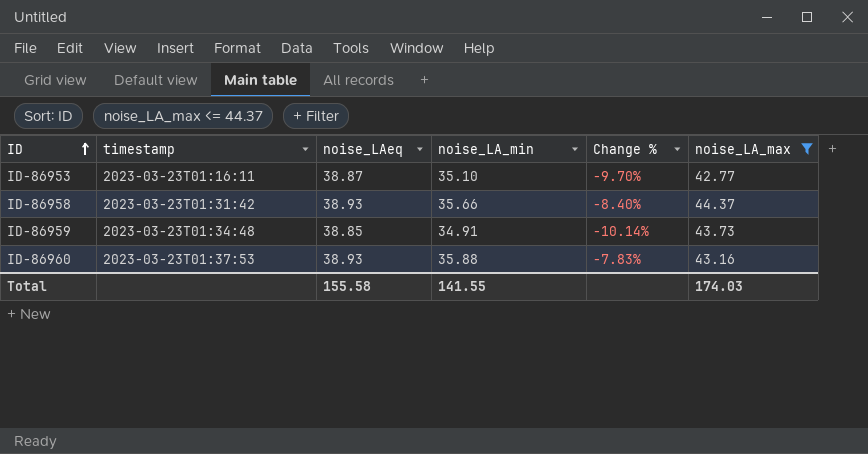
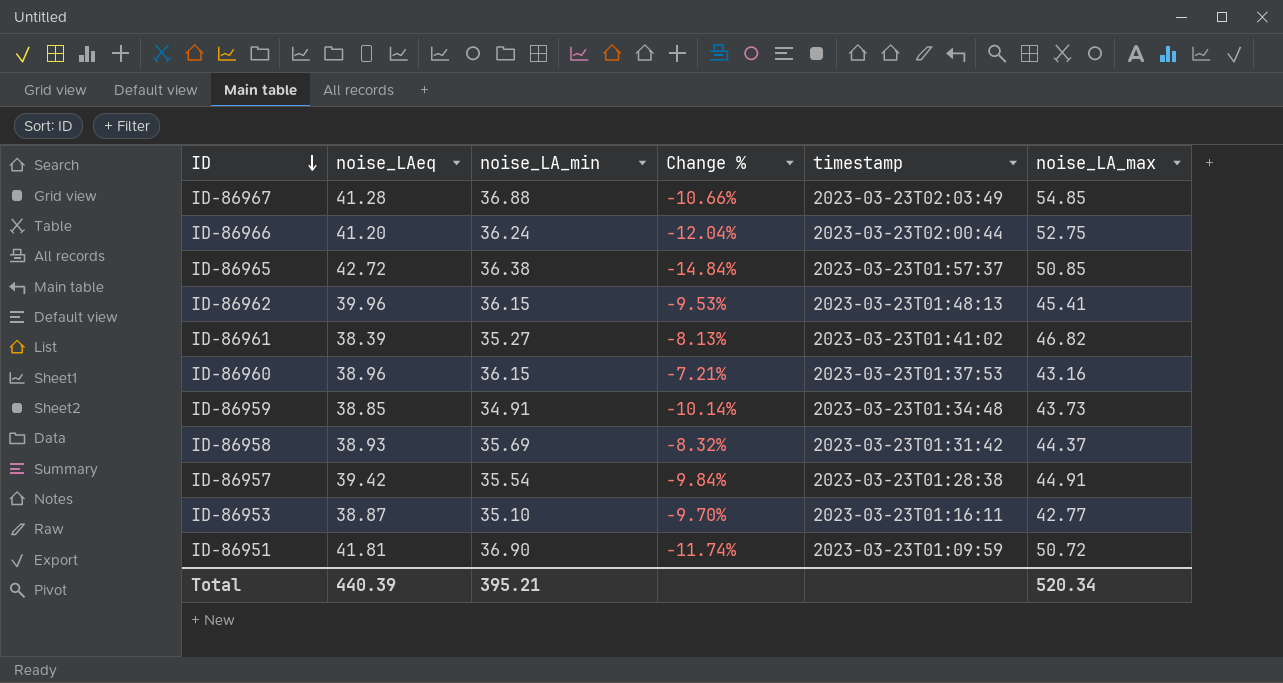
filter: noise_LA_max <= 44.37 -> none
row order: ID ascending -> ID descending
column timestamp | position: 2 -> 5
ID-86960 | noise_LAeq: 38.93 -> 38.96
ID-86960 | noise_LA_min: 35.88 -> 36.15
ID-86960 | Change %: -7.83% -> -7.21%
ID-86958 | noise_LA_min: 35.66 -> 35.69
ID-86958 | Change %: -8.40% -> -8.32%
Total | noise_LAeq: 155.58 -> 440.39
Total | noise_LA_min: 141.55 -> 395.21
Total | noise_LA_max: 174.03 -> 520.34

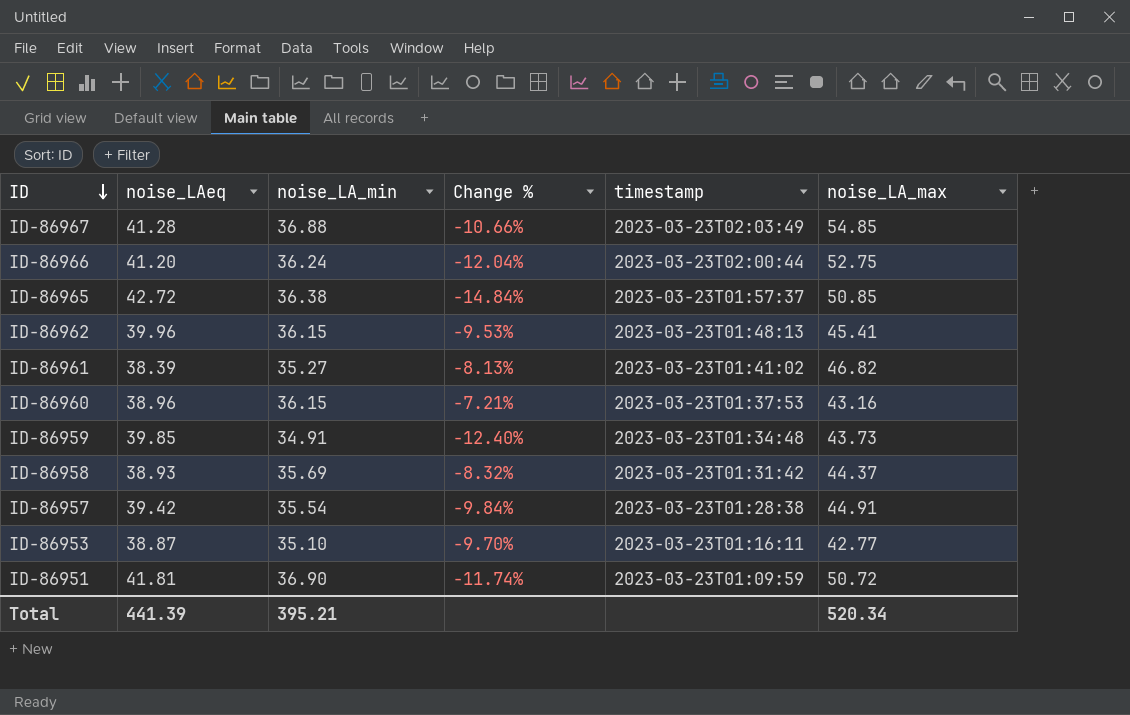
ID-86959 | noise_LAeq: 38.85 -> 39.85
ID-86959 | Change %: -10.14% -> -12.40%
Total | noise_LAeq: 440.39 -> 441.39

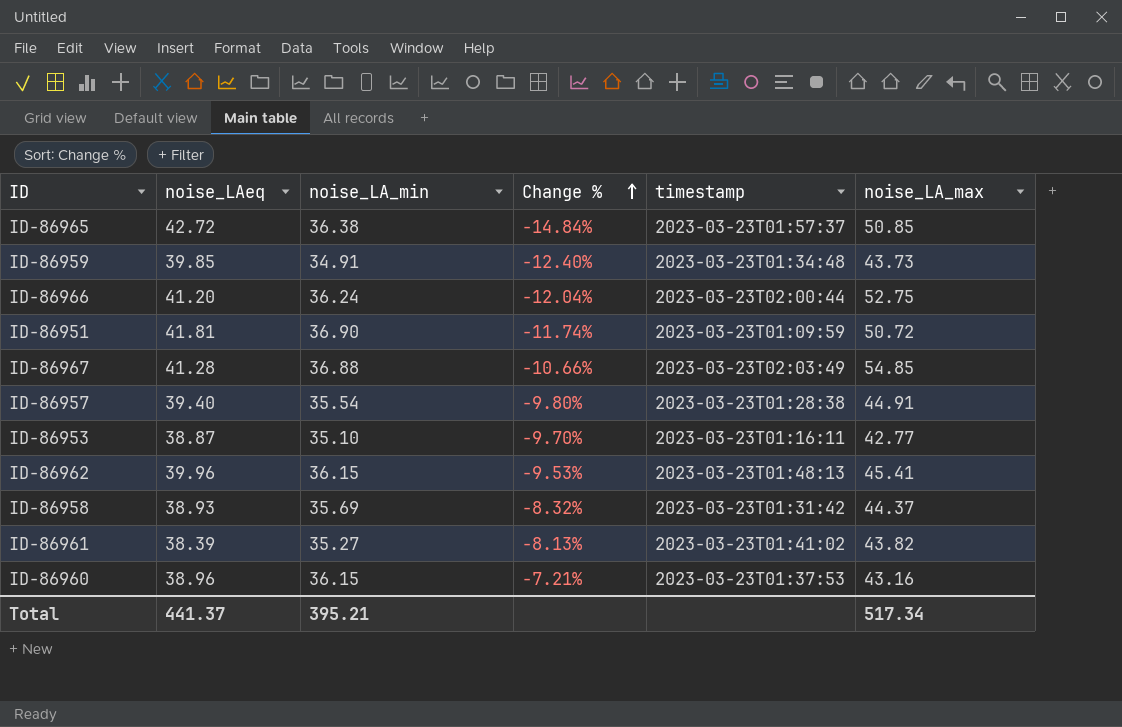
row order: ID descending -> Change % ascending
ID-86957 | noise_LAeq: 39.42 -> 39.40
ID-86957 | Change %: -9.84% -> -9.80%
ID-86961 | noise_LA_max: 46.82 -> 43.82
Total | noise_LAeq: 441.39 -> 441.37
Total | noise_LA_max: 520.34 -> 517.34

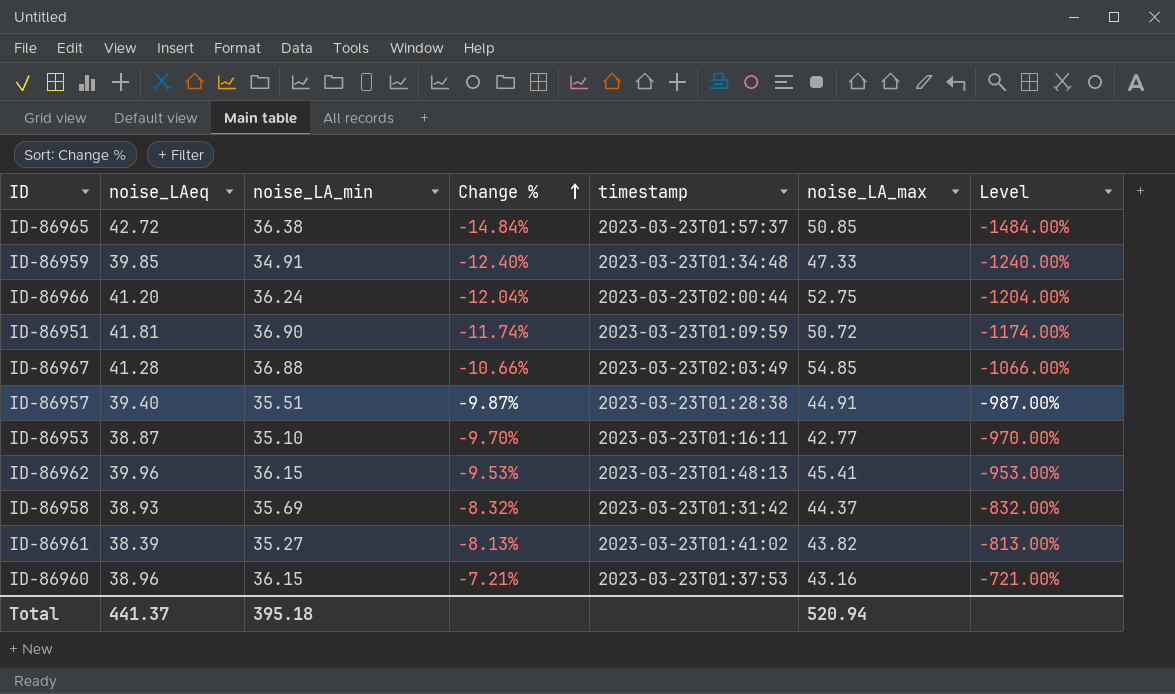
column Level | formula: none -> [Change %] * 100
ID-86959 | noise_LA_max: 43.73 -> 47.33
ID-86957 | noise_LA_min: 35.54 -> 35.51
ID-86957 | Change %: -9.80% -> -9.87%
Total | noise_LA_min: 395.21 -> 395.18
Total | noise_LA_max: 517.34 -> 520.94

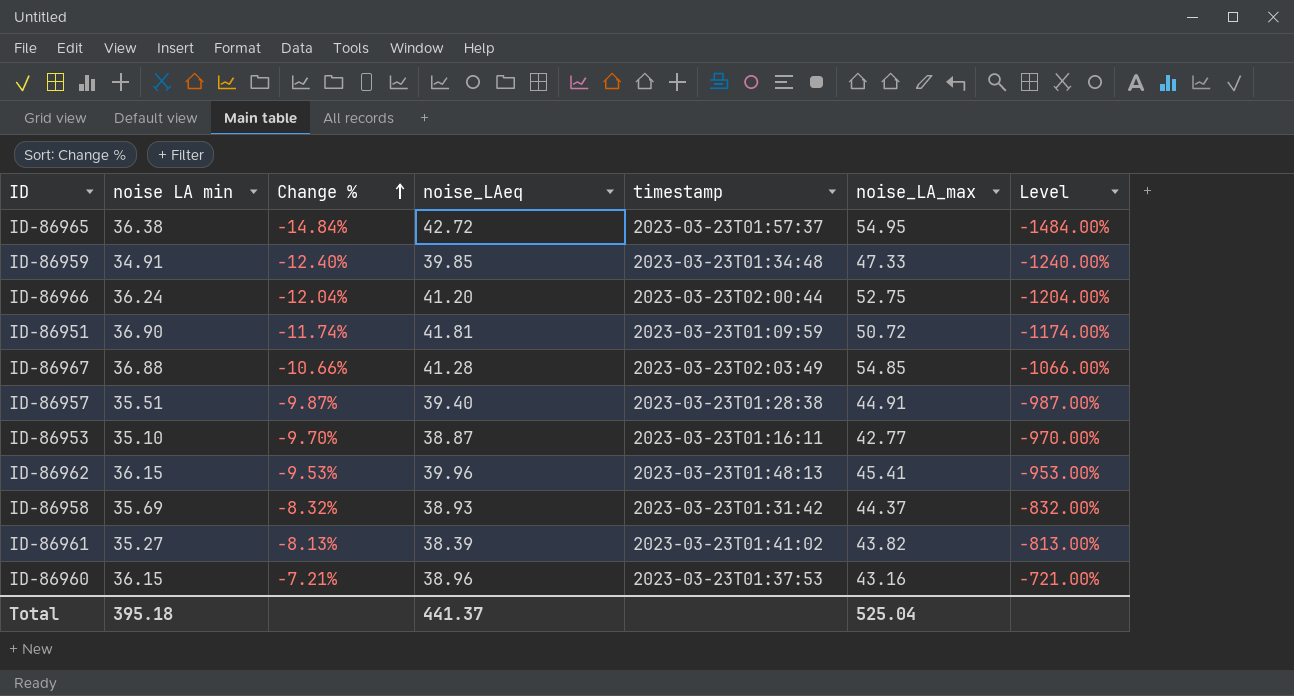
column name: noise_LA_min -> noise LA min
column noise_LAeq | position: 2 -> 4
ID-86965 | noise_LA_max: 50.85 -> 54.95
Total | noise_LA_max: 520.94 -> 525.04

